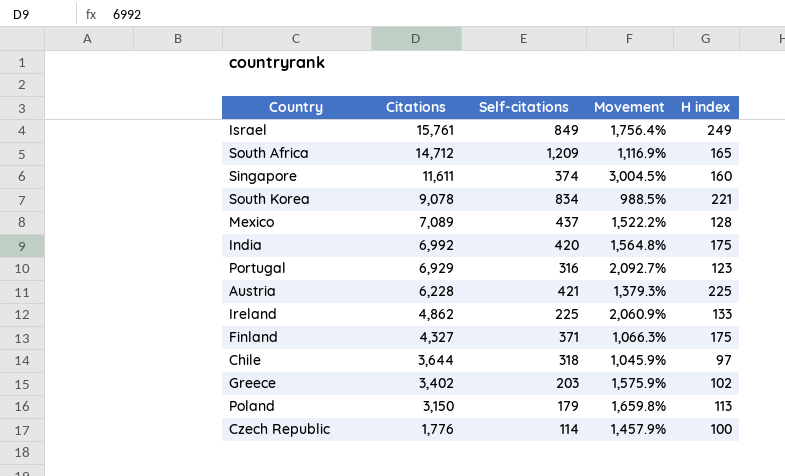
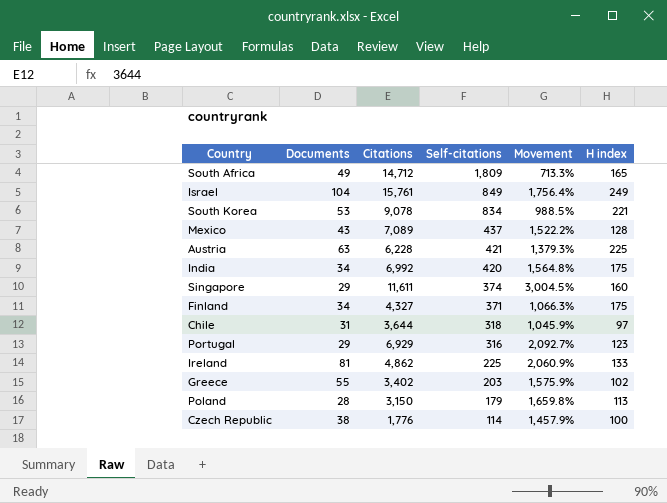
row order: Citations descending -> Self-citations descending
column Documents | position: none -> 2
South Africa | Self-citations: 1,209 -> 1,809
South Africa | Movement: 1,116.9% -> 713.3%

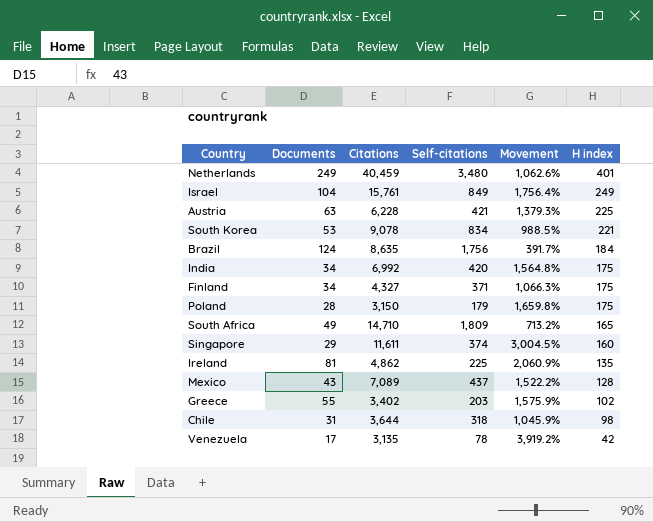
row order: Self-citations descending -> H index descending
row Portugal: 29 | 6,929 | 316 | 2,092.7% | 123 -> none
row Czech Republic: 38 | 1,776 | 114 | 1,457.9% | 100 -> none
row Netherlands: none -> 249 | 40,459 | 3,480 | 1,062.6% | 401
row Brazil: none -> 124 | 8,635 | 1,756 | 391.7% | 184
Poland | H index: 113 -> 175
South Africa | Citations: 14,712 -> 14,710
South Africa | Movement: 713.3% -> 713.2%
Ireland | H index: 133 -> 135
Chile | H index: 97 -> 98
row Venezuela: none -> 17 | 3,135 | 78 | 3,919.2% | 42

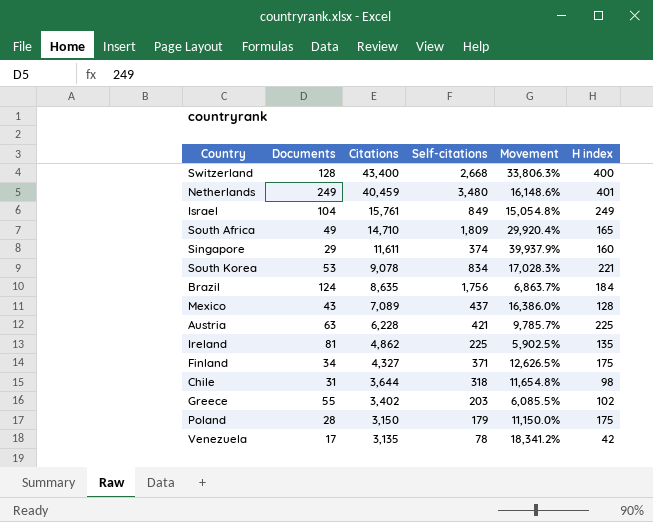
row order: H index descending -> Citations descending
column Movement | formula: ([Citations] - [Self-citations]) / [Self-citations] -> ([Citations] - [Documents]) / [Documents]
row India: 34 | 6,992 | 420 | 1,564.8% | 175 -> none
row Switzerland: none -> 128 | 43,400 | 2,668 | 33,806.3% | 400

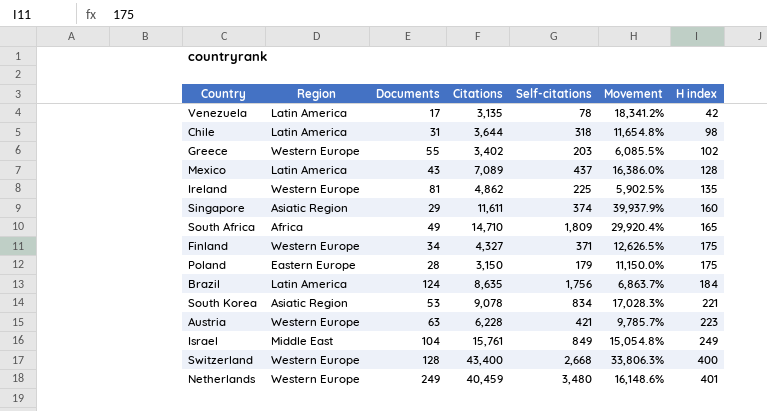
row order: Citations descending -> H index ascending
column Region | position: none -> 2
Austria | H index: 225 -> 223

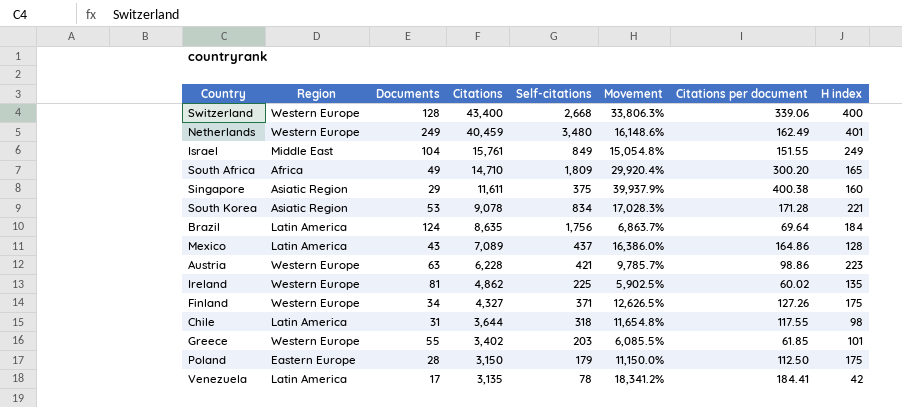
row order: H index ascending -> Citations descending
column Citations per document | formula: none -> [Citations] / [Documents]
Singapore | Self-citations: 374 -> 375
Greece | H index: 102 -> 101

